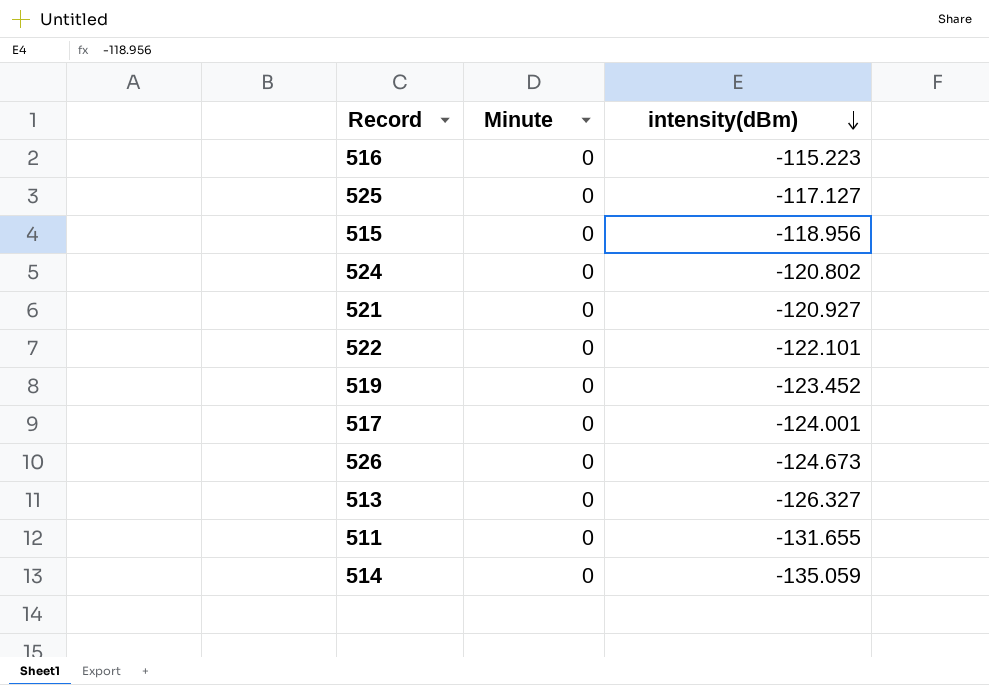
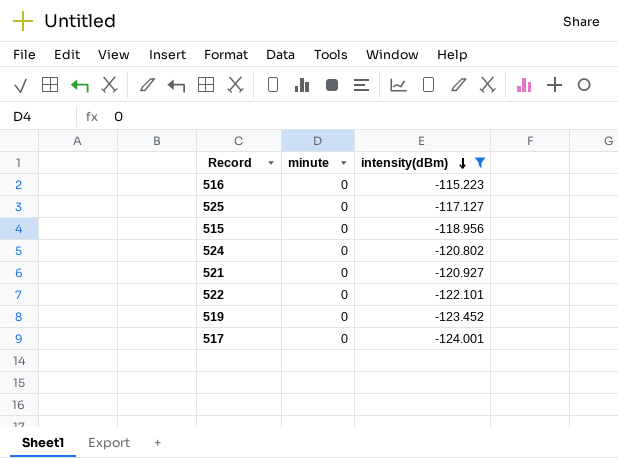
filter: none -> intensity(dBm) >= -124.001
column name: Minute -> minute

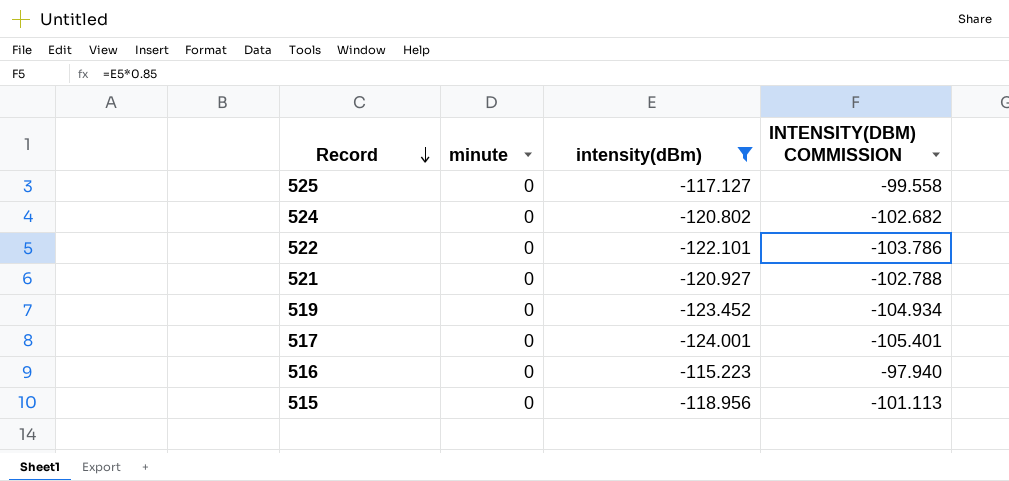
row order: intensity(dBm) descending -> Record descending
column INTENSITY(DBM) COMMISSION | formula: none -> [intensity(dBm)] * 0.85

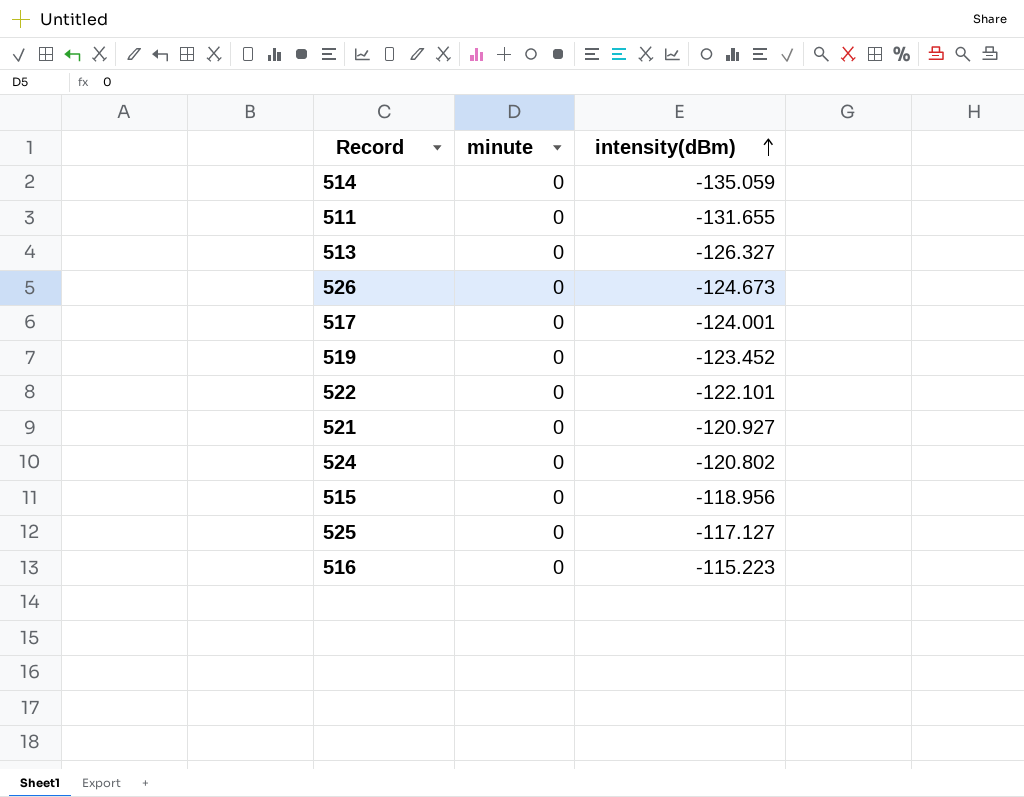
filter: intensity(dBm) >= -124.001 -> none
row order: Record descending -> intensity(dBm) ascending
column INTENSITY(DBM) COMMISSION | formula: [intensity(dBm)] * 0.85 -> none

